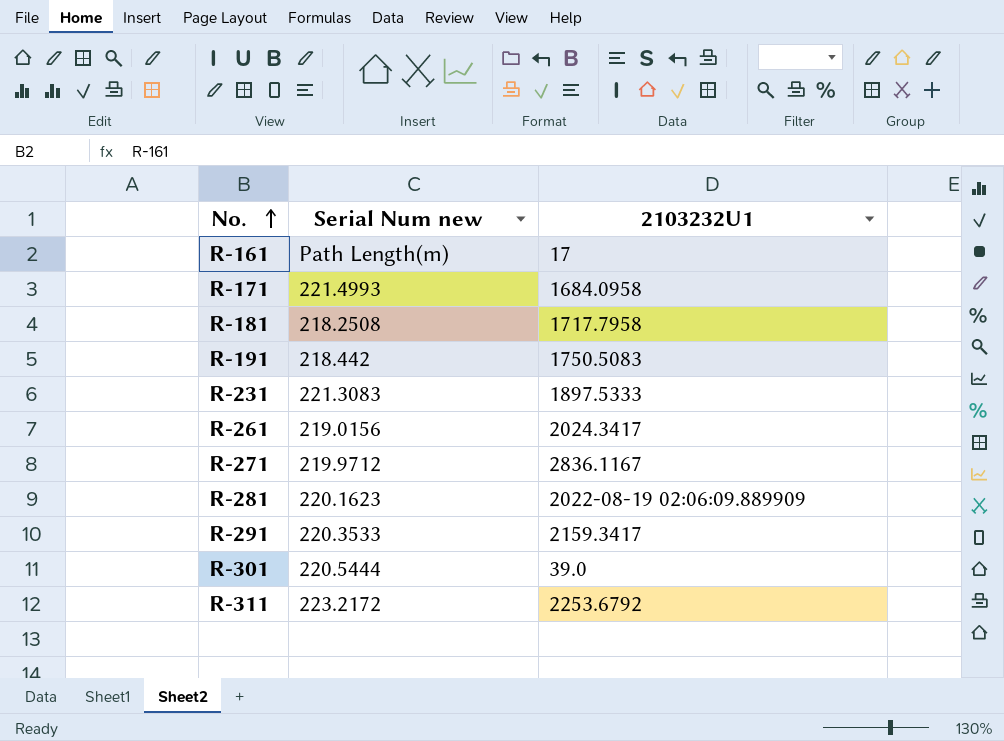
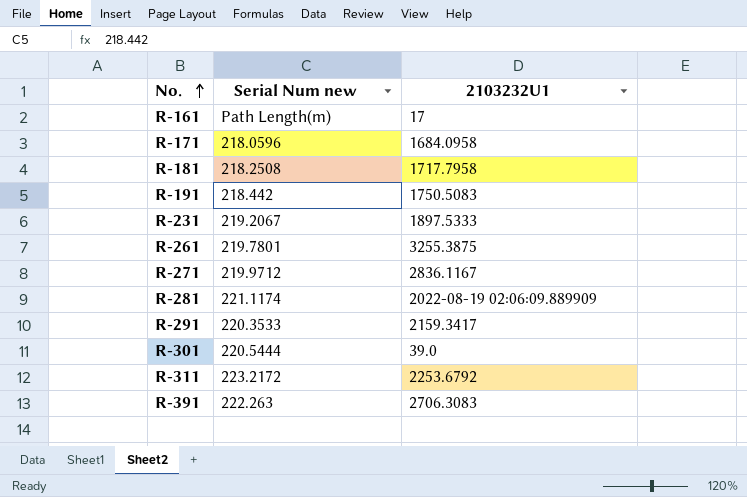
R-171 | Serial Num new: 221.4993 -> 218.0596
R-231 | Serial Num new: 221.3083 -> 219.2067
R-261 | Serial Num new: 219.0156 -> 219.7801
R-261 | 2103232U1: 2024.3417 -> 3255.3875
R-281 | Serial Num new: 220.1623 -> 221.1174
row R-391: none -> 222.263 | 2706.3083

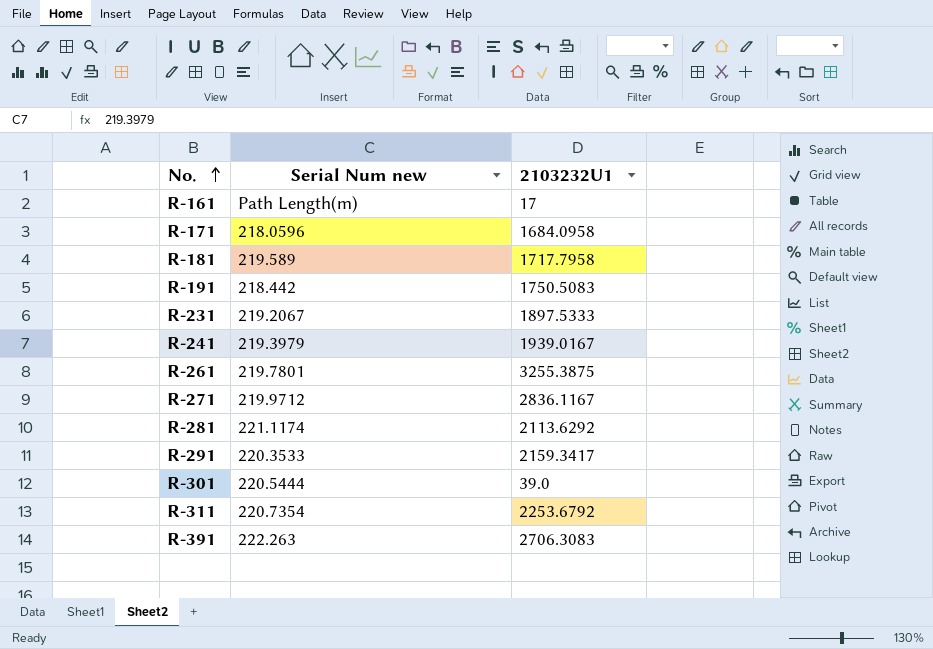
R-181 | Serial Num new: 218.2508 -> 219.589
row R-241: none -> 219.3979 | 1939.0167
R-281 | 2103232U1: 2022-08-19 02:06:09.889909 -> 2113.6292
R-311 | Serial Num new: 223.2172 -> 220.7354

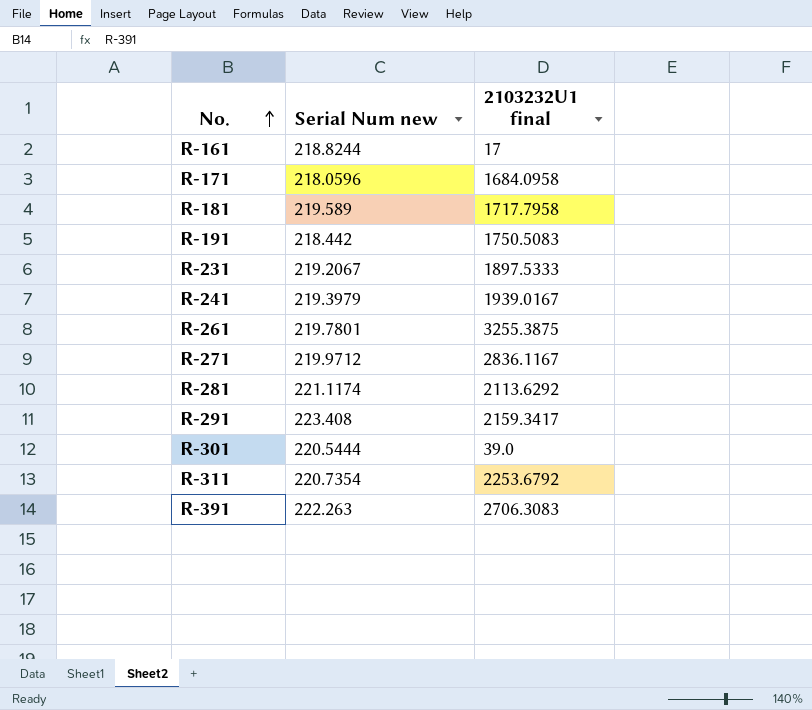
column name: 2103232U1 -> 2103232U1 final
R-161 | Serial Num new: Path Length(m) -> 218.8244
R-291 | Serial Num new: 220.3533 -> 223.408

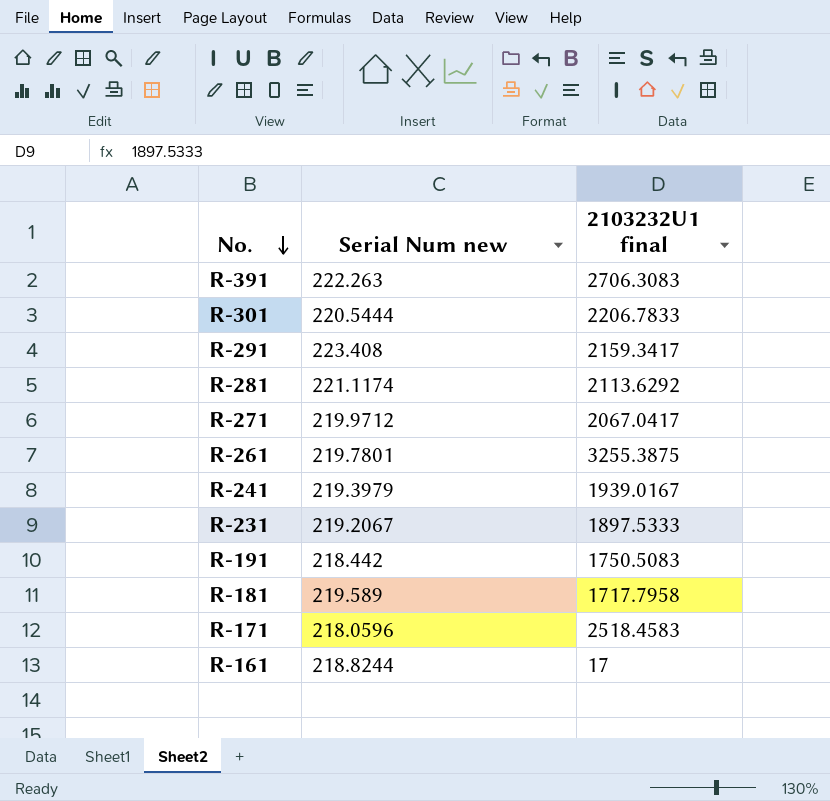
row order: No. ascending -> No. descending
row R-311: 220.7354 | 2253.6792 -> none
R-301 | 2103232U1 final: 39.0 -> 2206.7833
R-271 | 2103232U1 final: 2836.1167 -> 2067.0417
R-171 | 2103232U1 final: 1684.0958 -> 2518.4583

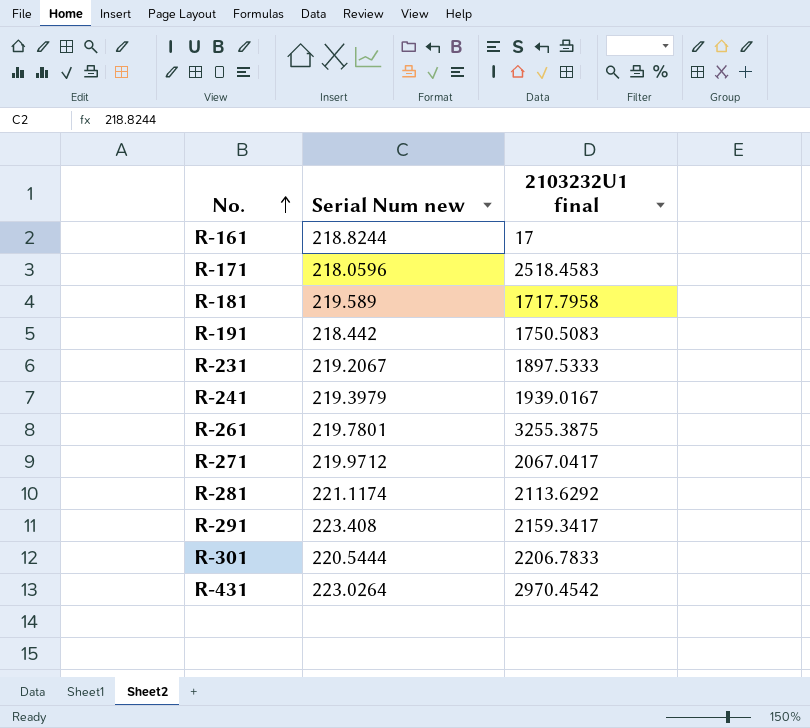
row order: No. descending -> No. ascending
row R-391: 222.263 | 2706.3083 -> none
row R-431: none -> 223.0264 | 2970.4542

